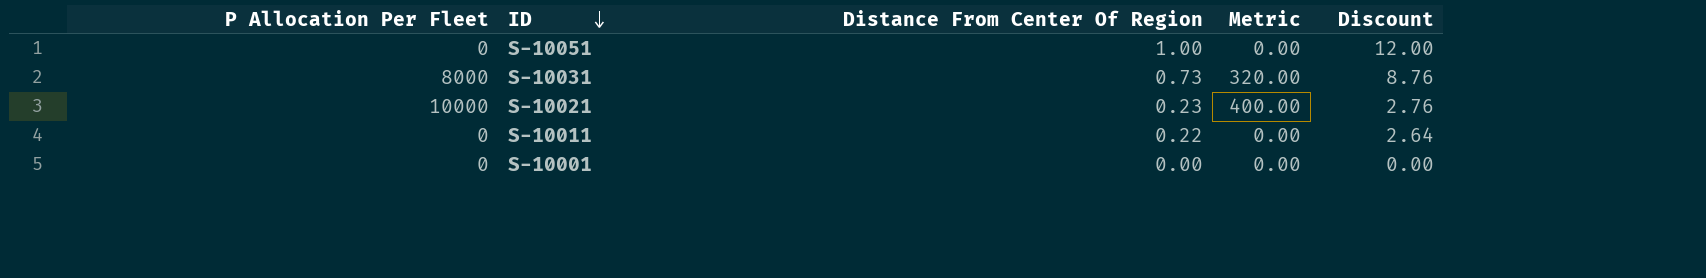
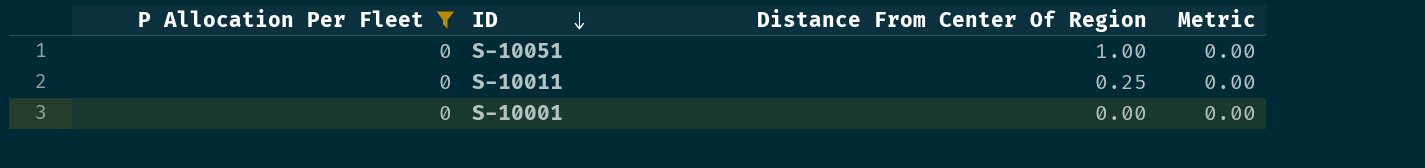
filter: none -> P Allocation Per Fleet = 0
column Discount | formula: [Distance From Center Of Region] * 12 -> none
S-10011 | Distance From Center Of Region: 0.22 -> 0.25

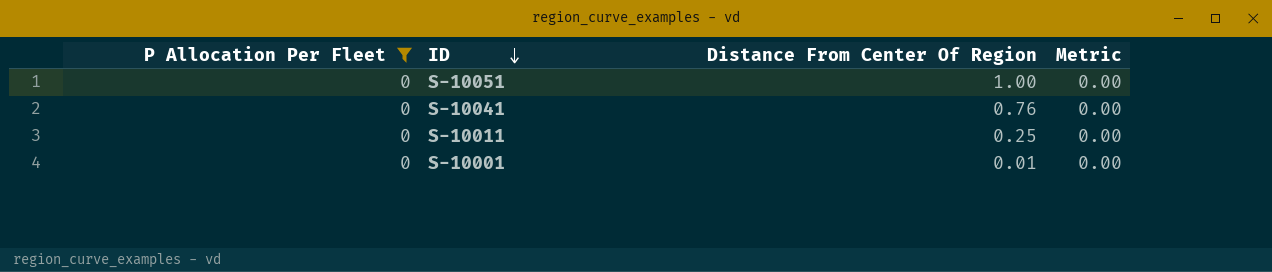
row S-10041: none -> 0 | 0.76 | 0.00
S-10001 | Distance From Center Of Region: 0.00 -> 0.01

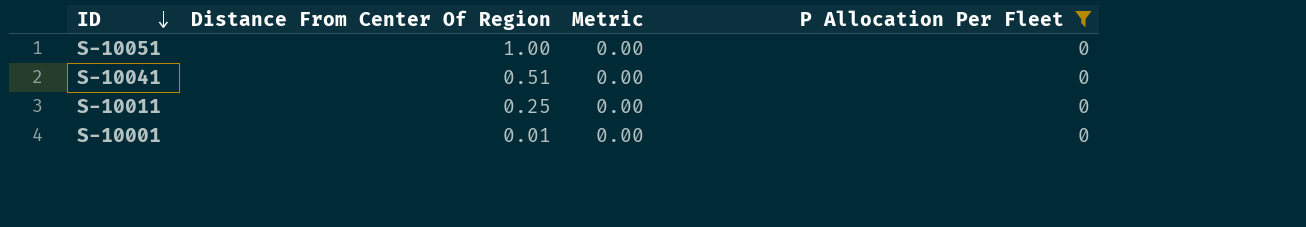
column P Allocation Per Fleet | position: 1 -> 4
S-10041 | Distance From Center Of Region: 0.76 -> 0.51

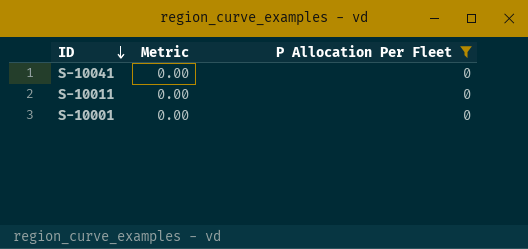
column Distance From Center Of Region | position: 2 -> none
row S-10051: 1.00 | 0.00 | 0 -> none

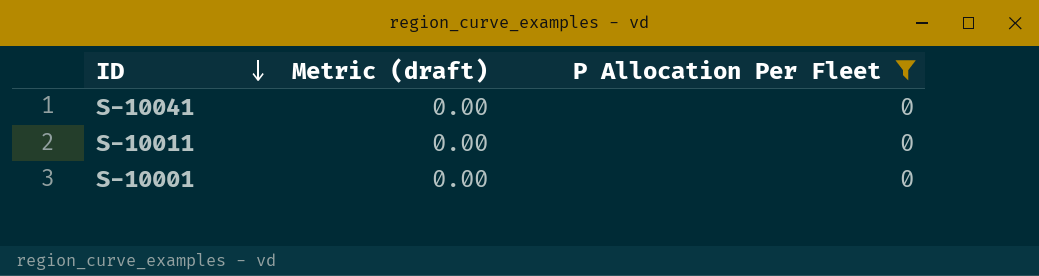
column name: Metric -> Metric (draft)

